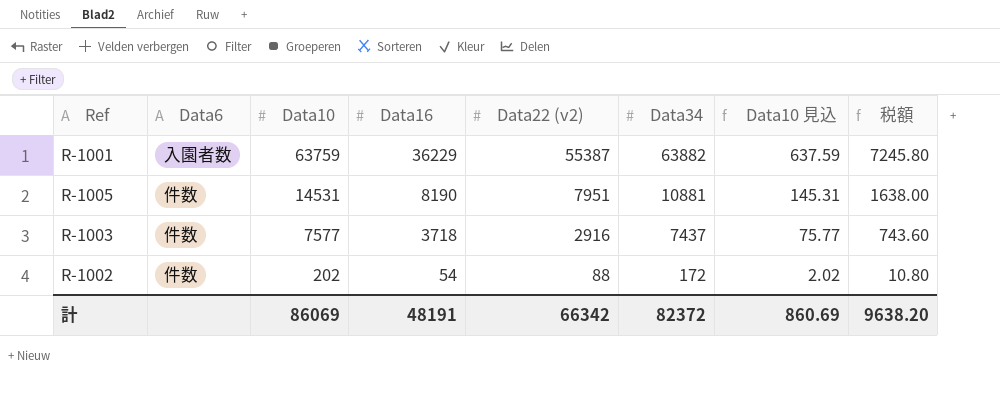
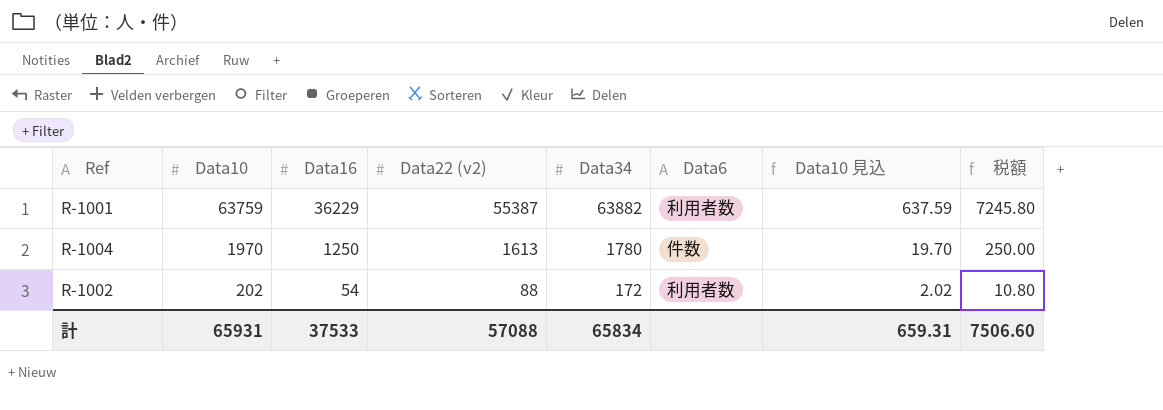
column Data6 | position: 2 -> 6
row R-1005: 件数 | 14531 | 8190 | 7951 | 10881 | 145.31 | 1638.00 -> none
row R-1003: 件数 | 7577 | 3718 | 2916 | 7437 | 75.77 | 743.60 -> none
R-1001 | Data6: 入園者数 -> 利用者数
row R-1004: none -> 1970 | 1250 | 1613 | 1780 | 件数 | 19.70 | 250.00
R-1002 | Data6: 件数 -> 利用者数
計 | Data10: 86069 -> 65931
計 | Data16: 48191 -> 37533
計 | Data22 (v2): 66342 -> 57088
計 | Data34: 82372 -> 65834
計 | Data10 見込: 860.69 -> 659.31
計 | 税額: 9638.20 -> 7506.60

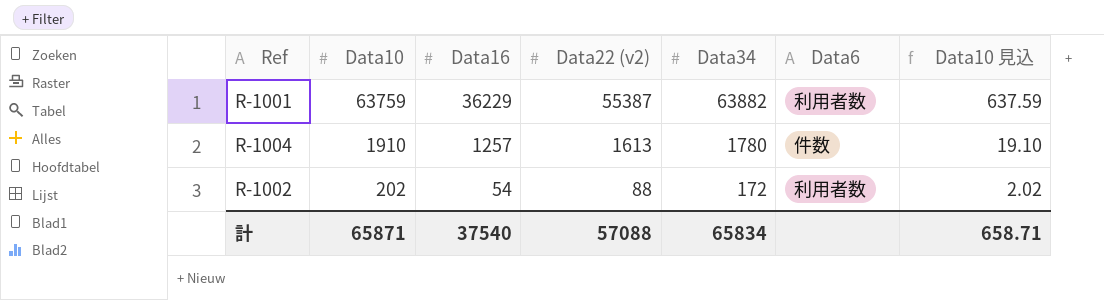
column 税額 | formula: [Data16] * 0.2 -> none
R-1004 | Data10: 1970 -> 1910
R-1004 | Data16: 1250 -> 1257
R-1004 | Data10 見込: 19.70 -> 19.10
計 | Data10: 65931 -> 65871
計 | Data16: 37533 -> 37540
計 | Data10 見込: 659.31 -> 658.71

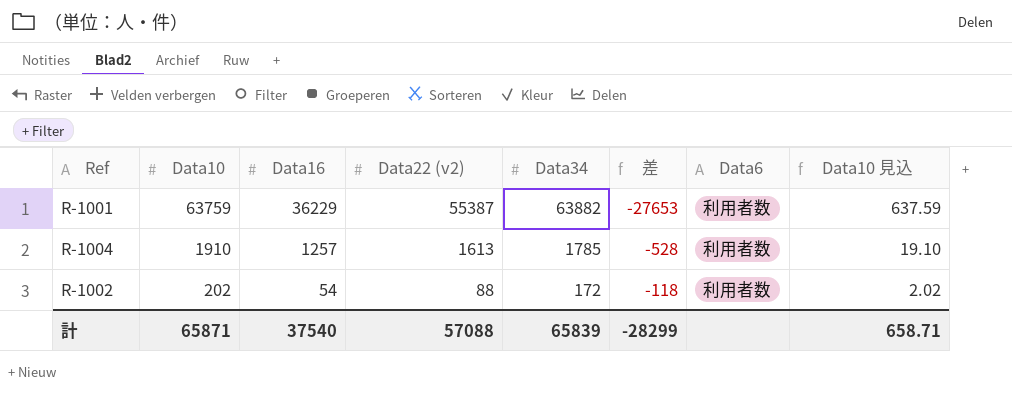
column 差 | formula: none -> [Data16] - [Data34]
R-1004 | Data34: 1780 -> 1785
R-1004 | Data6: 件数 -> 利用者数
計 | Data34: 65834 -> 65839

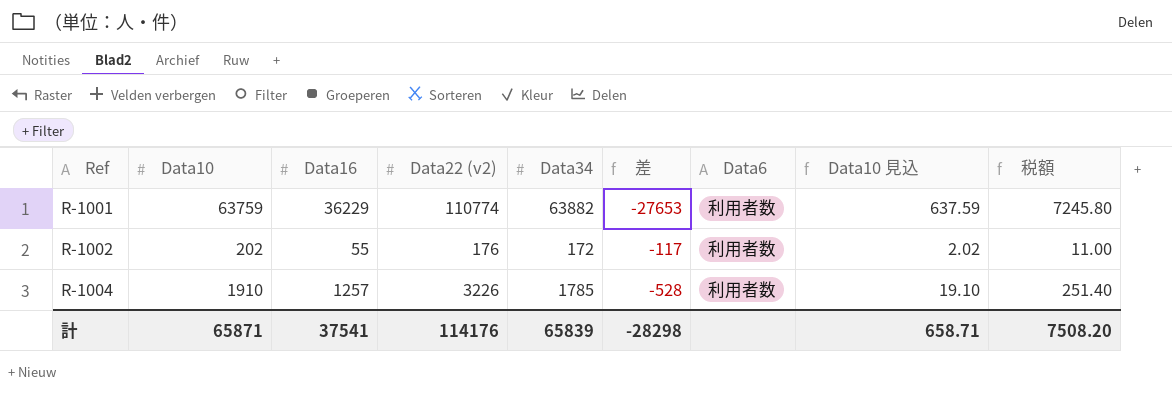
row order: Data10 descending -> Ref ascending
column 税額 | formula: none -> [Data16] * 0.2
R-1001 | Data22 (v2): 55387 -> 110774
R-1002 | Data16: 54 -> 55
R-1002 | Data22 (v2): 88 -> 176
R-1002 | 差: -118 -> -117
R-1004 | Data22 (v2): 1613 -> 3226
計 | Data16: 37540 -> 37541
計 | Data22 (v2): 57088 -> 114176
計 | 差: -28299 -> -28298

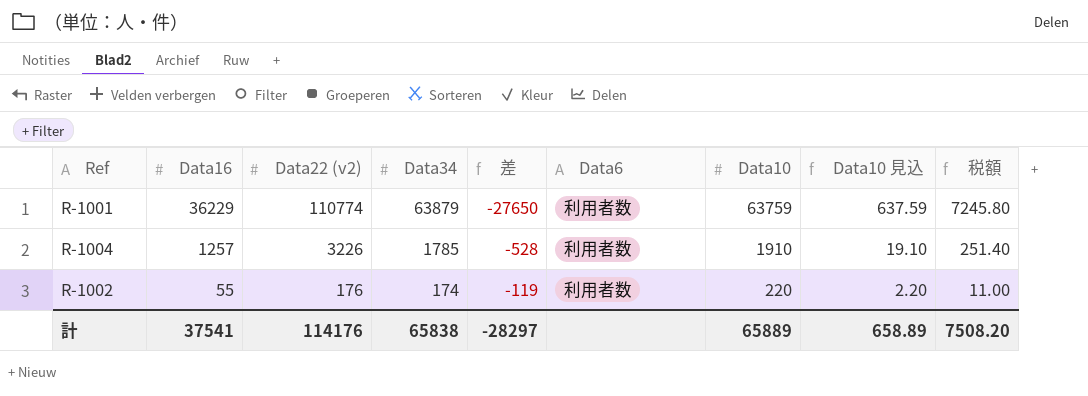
row order: Ref ascending -> Data16 descending
column Data10 | position: 2 -> 7
R-1001 | Data34: 63882 -> 63879
R-1001 | 差: -27653 -> -27650
R-1002 | Data34: 172 -> 174
R-1002 | 差: -117 -> -119
R-1002 | Data10: 202 -> 220
R-1002 | Data10 見込: 2.02 -> 2.20
計 | Data34: 65839 -> 65838
計 | 差: -28298 -> -28297
計 | Data10: 65871 -> 65889
計 | Data10 見込: 658.71 -> 658.89

